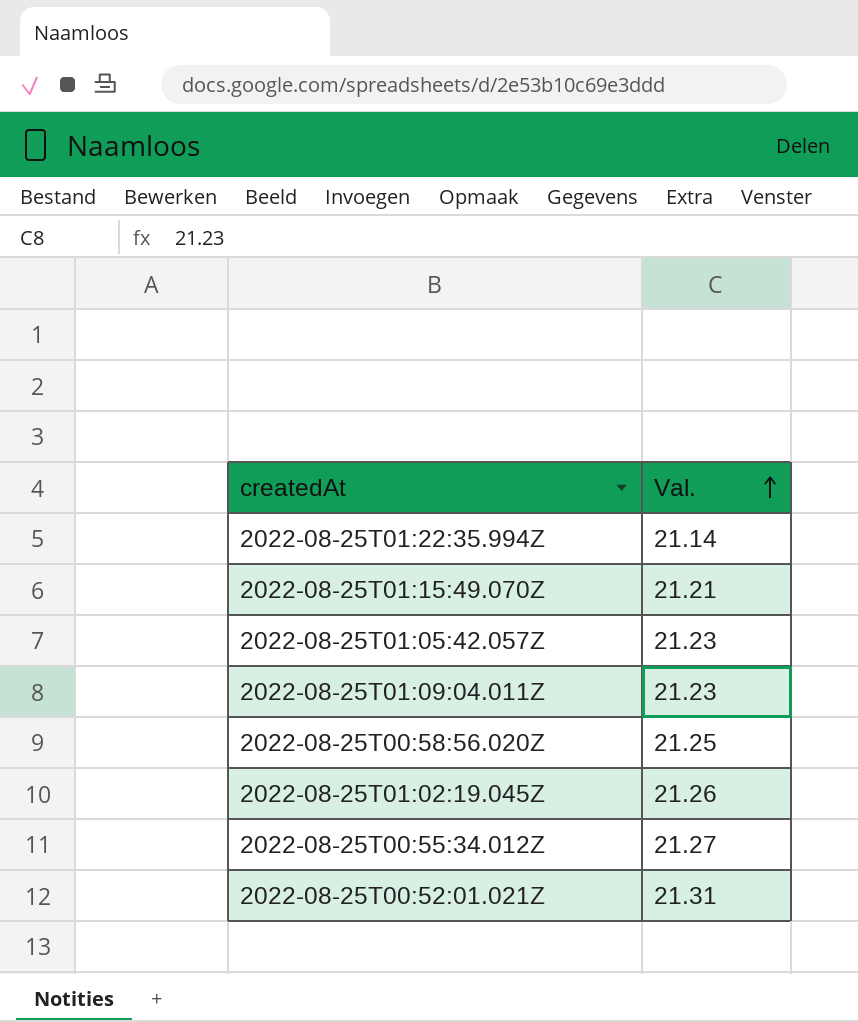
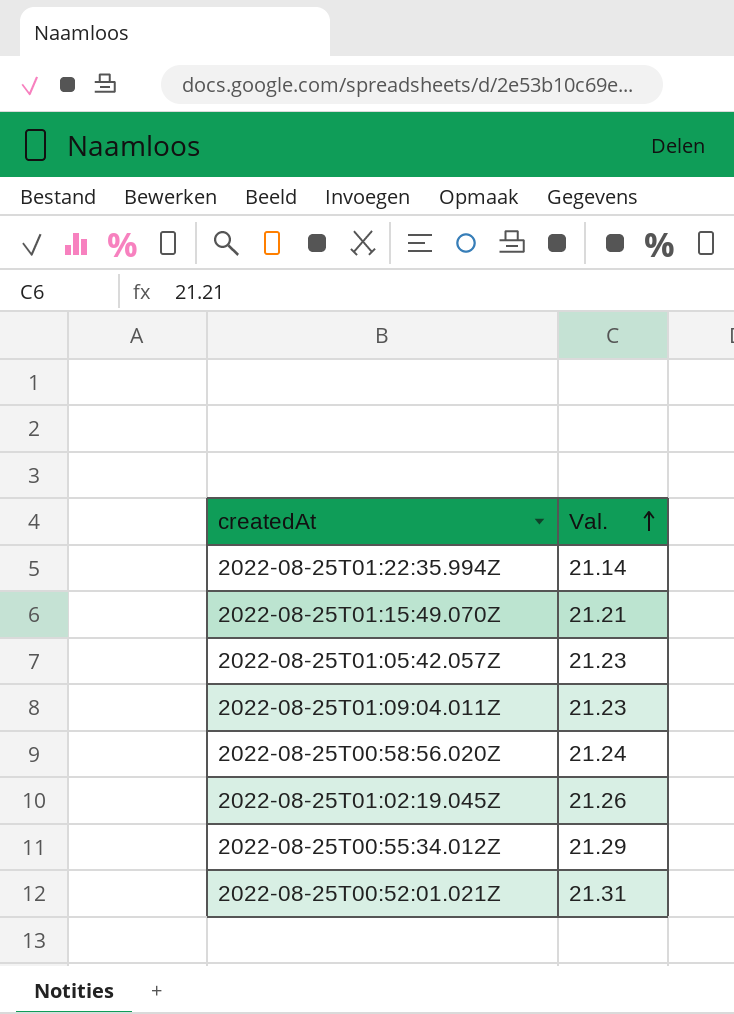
2022-08-25T00:58:56.020Z | Val.: 21.25 -> 21.24
2022-08-25T00:55:34.012Z | Val.: 21.27 -> 21.29

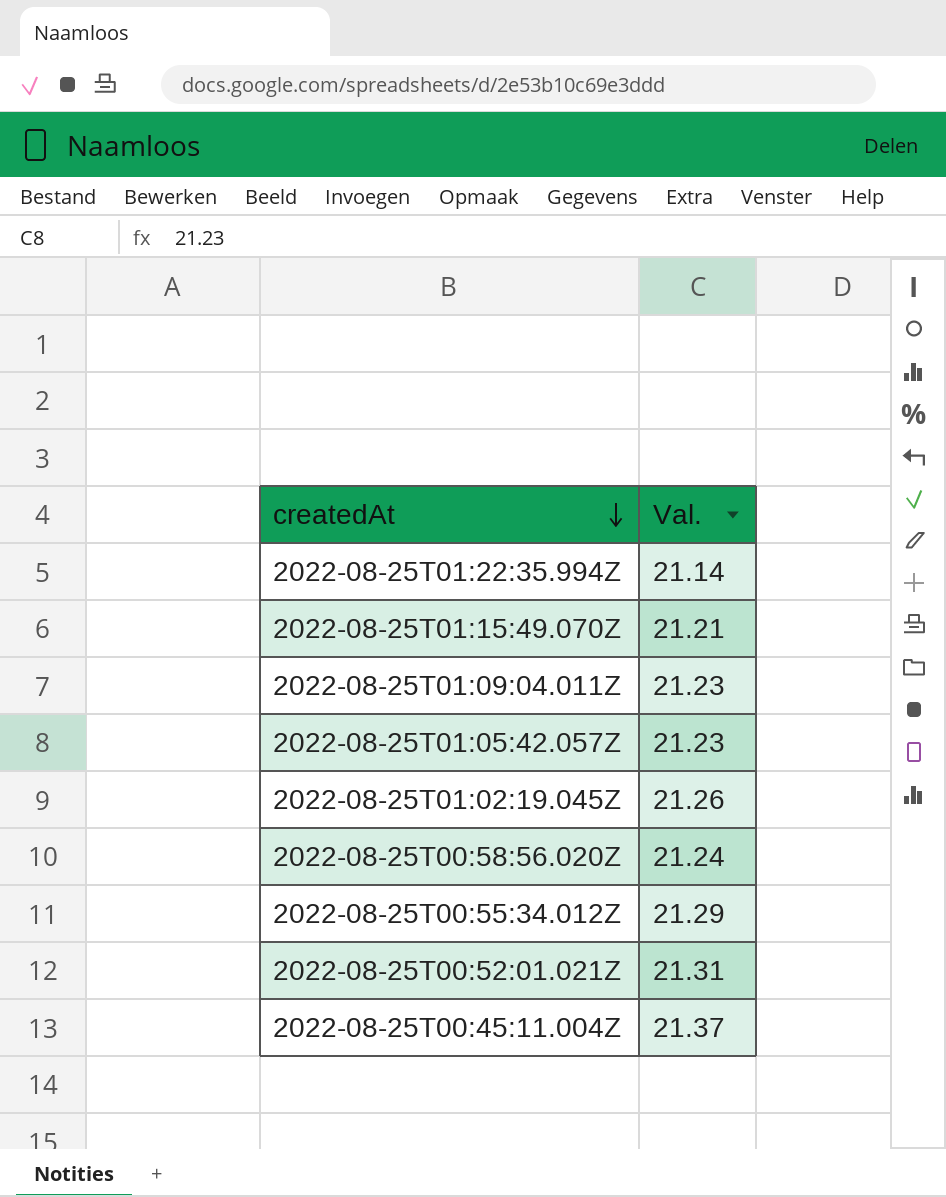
row order: Val. ascending -> createdAt descending
row 2022-08-25T00:45:11.004Z: none -> 21.37

